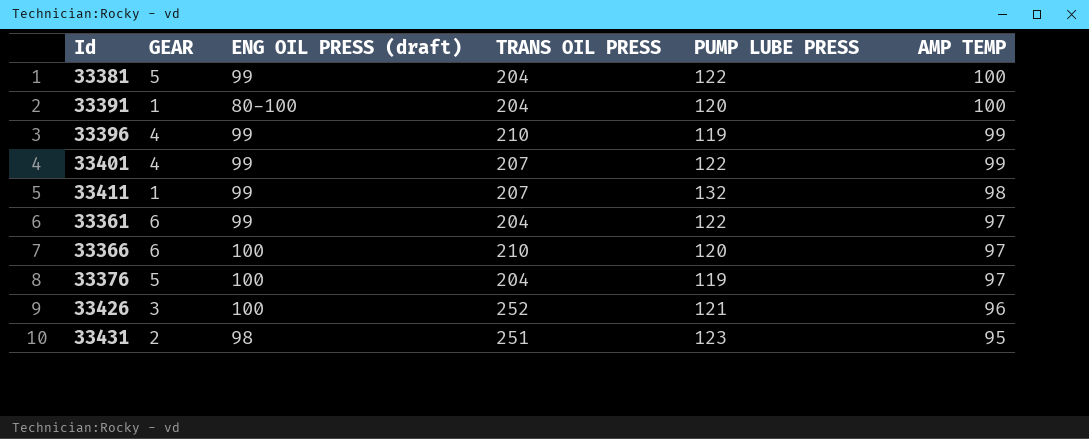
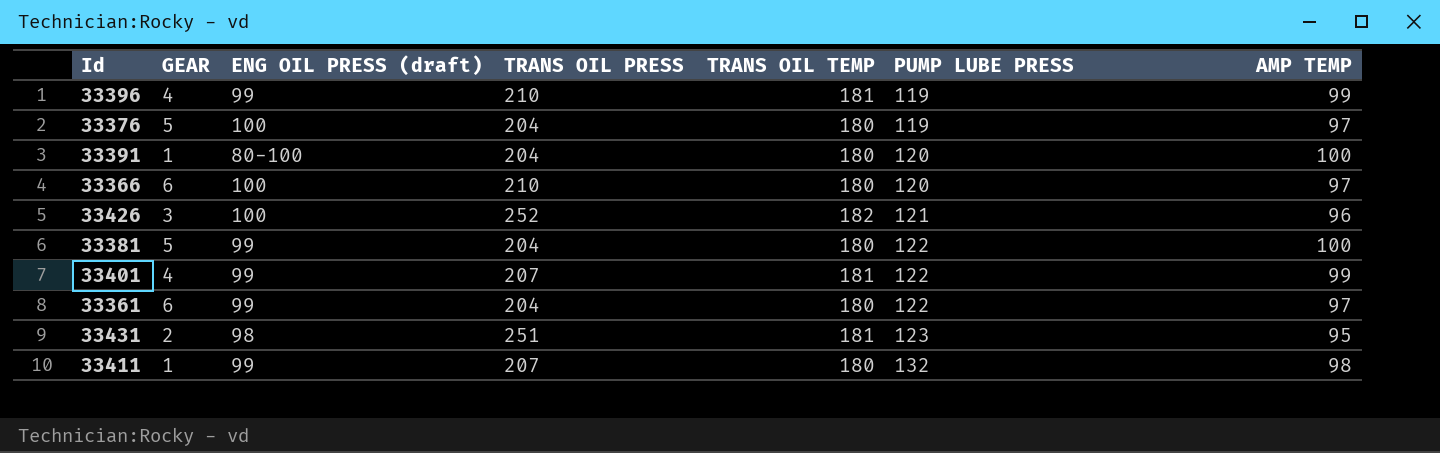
row order: AMP TEMP descending -> PUMP LUBE PRESS ascending
column TRANS OIL TEMP | position: none -> 5

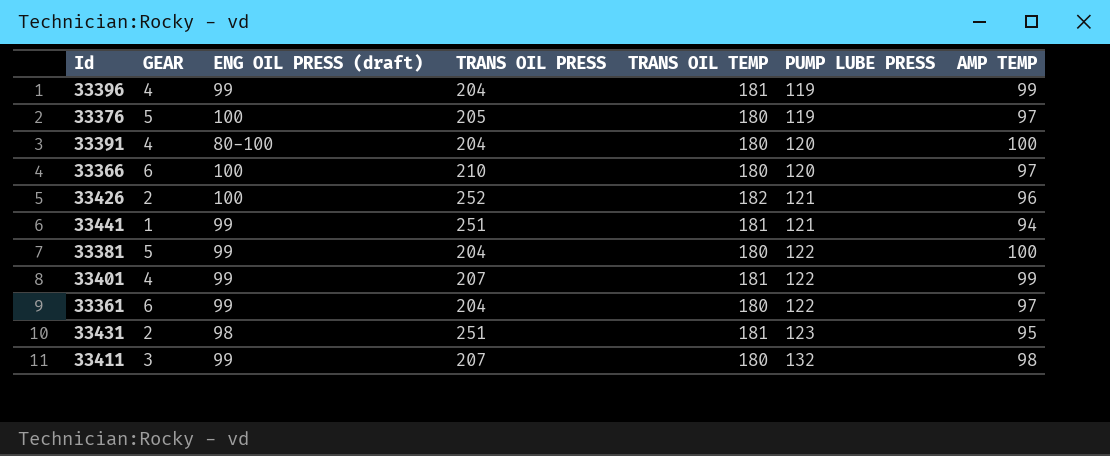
33396 | TRANS OIL PRESS: 210 -> 204
33376 | TRANS OIL PRESS: 204 -> 205
33391 | GEAR: 1 -> 4
33426 | GEAR: 3 -> 2
row 33441: none -> 1 | 99 | 251 | 181 | 121 | 94
33411 | GEAR: 1 -> 3

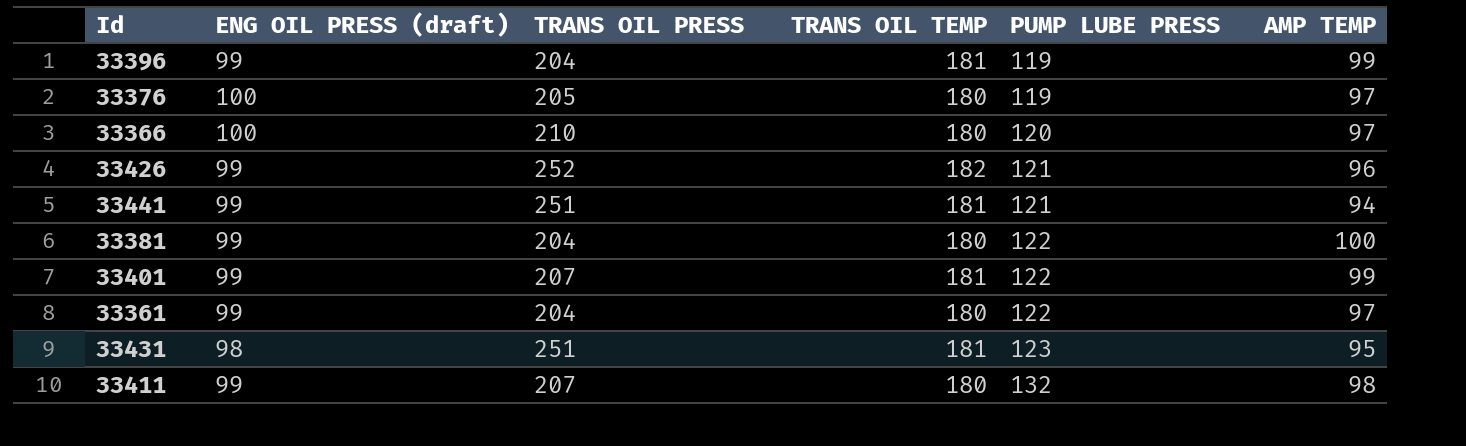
column GEAR | position: 2 -> none
row 33391: 4 | 80-100 | 204 | 180 | 120 | 100 -> none
33426 | ENG OIL PRESS (draft): 100 -> 99

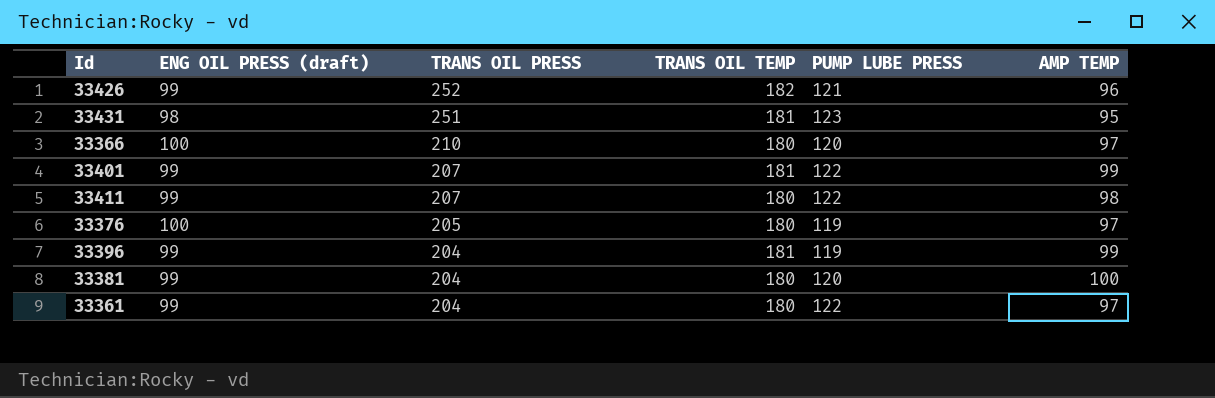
row order: PUMP LUBE PRESS ascending -> TRANS OIL PRESS descending
row 33441: 99 | 251 | 181 | 121 | 94 -> none
33411 | PUMP LUBE PRESS: 132 -> 122
33381 | PUMP LUBE PRESS: 122 -> 120

